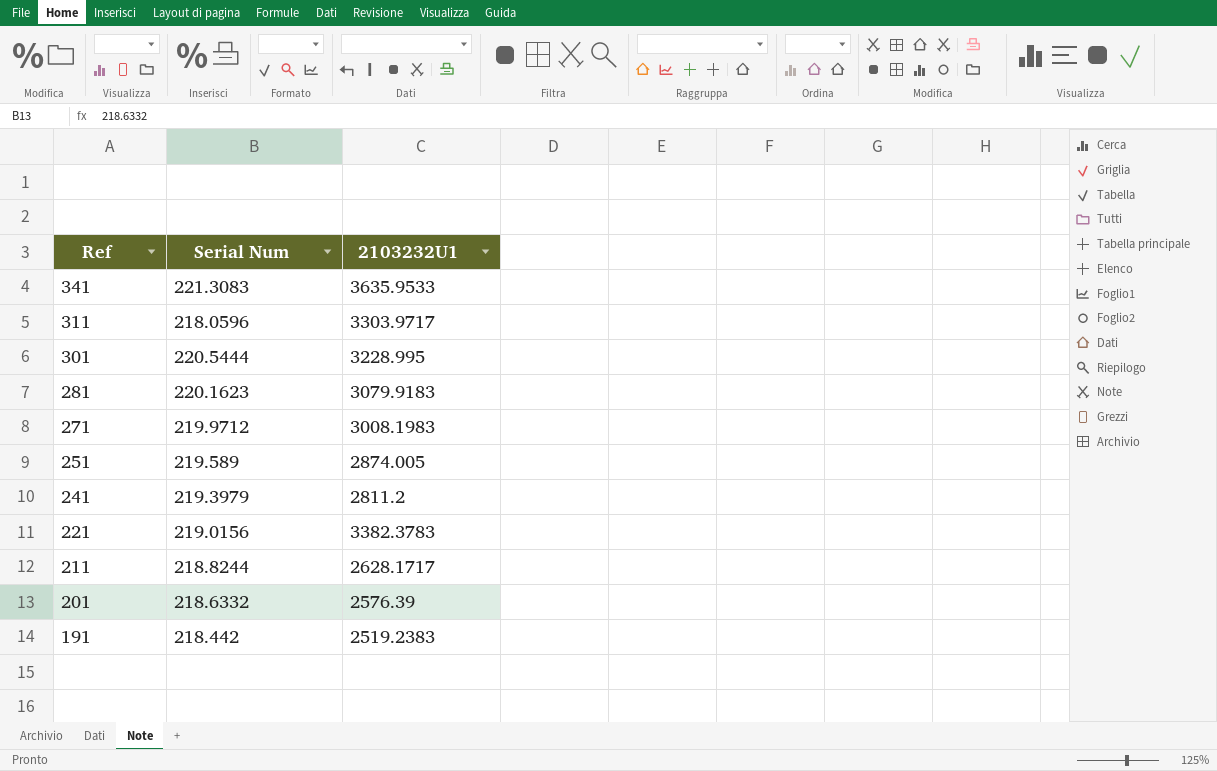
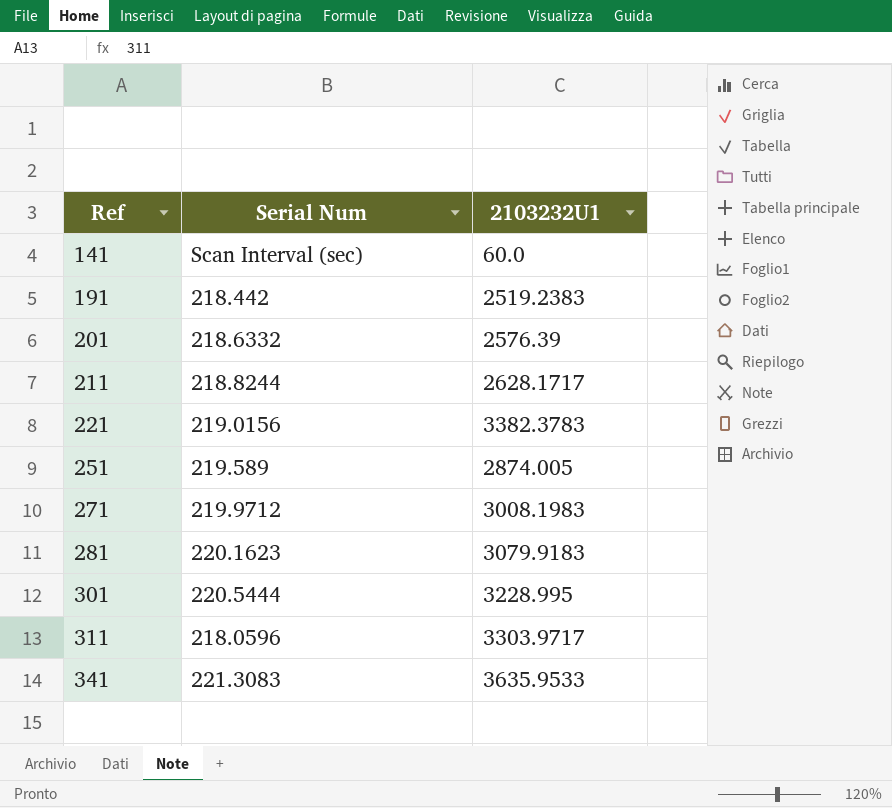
row order: Ref descending -> Ref ascending
row 241: 219.3979 | 2811.2 -> none
row 141: none -> Scan Interval (sec) | 60.0

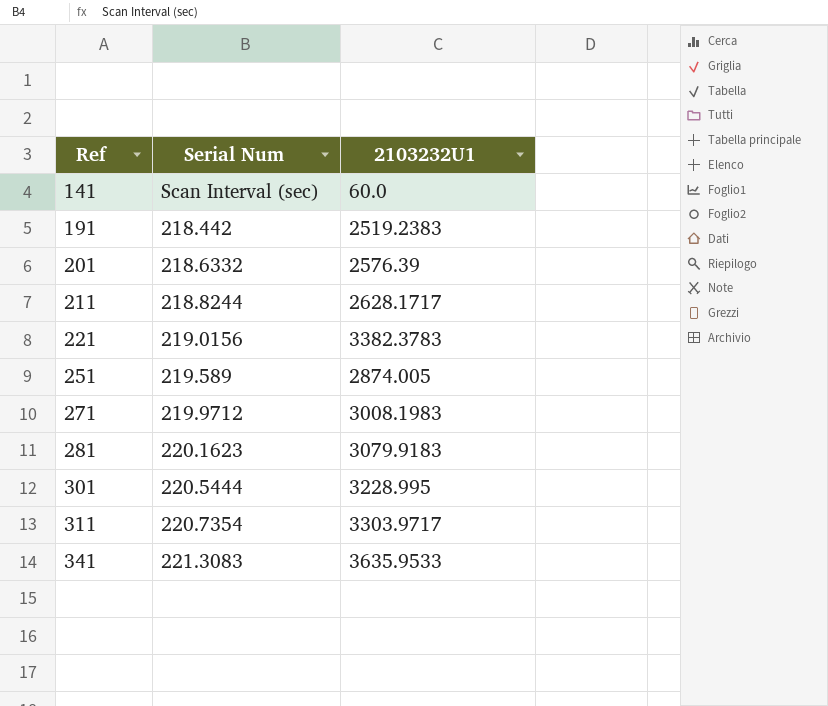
311 | Serial Num: 218.0596 -> 220.7354

